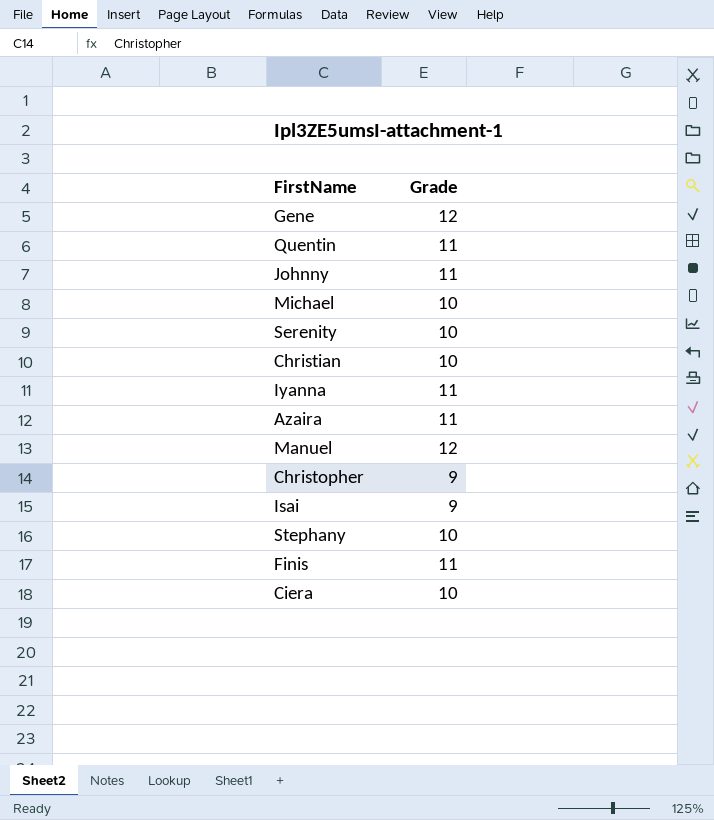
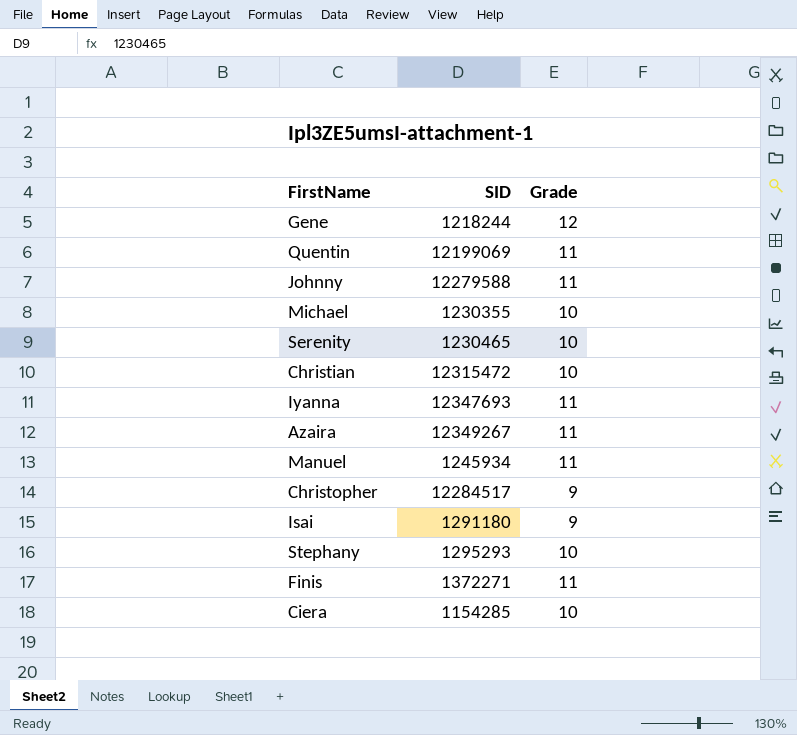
column SID | position: none -> 2
Manuel | Grade: 12 -> 11

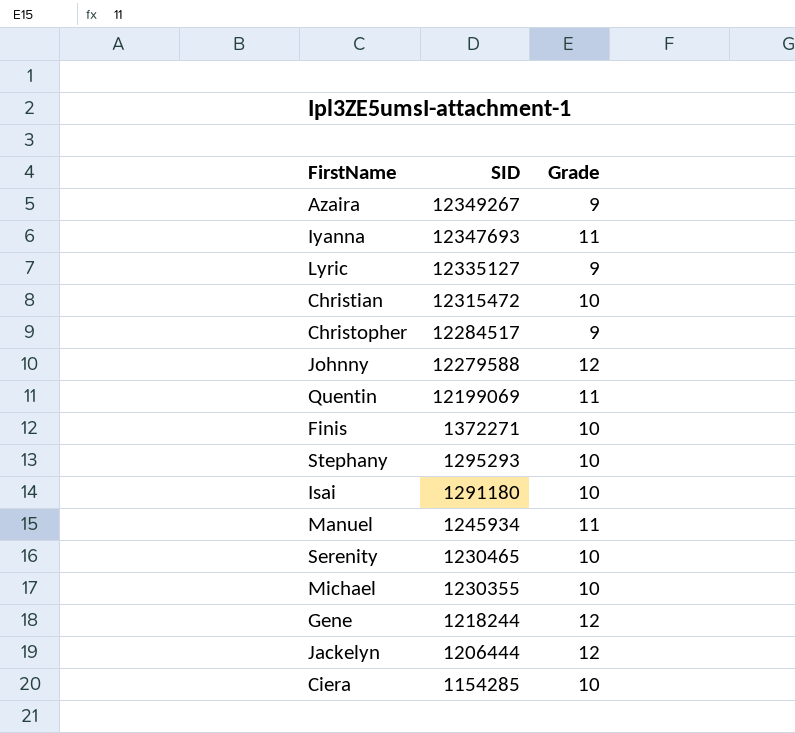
row order: none -> SID descending
Azaira | Grade: 11 -> 9
row Lyric: none -> 12335127 | 9
Johnny | Grade: 11 -> 12
Finis | Grade: 11 -> 10
Isai | Grade: 9 -> 10
row Jackelyn: none -> 1206444 | 12

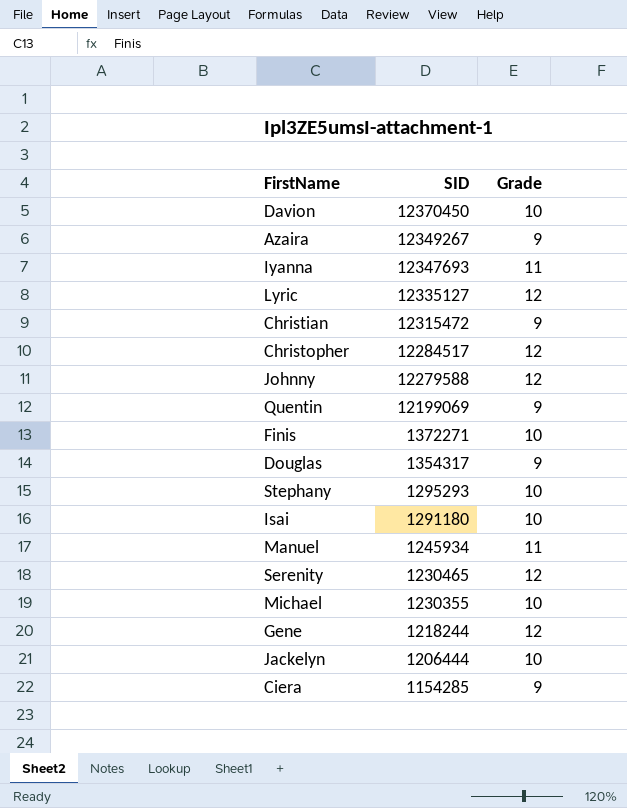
row Davion: none -> 12370450 | 10
Lyric | Grade: 9 -> 12
Christian | Grade: 10 -> 9
Christopher | Grade: 9 -> 12
Quentin | Grade: 11 -> 9
row Douglas: none -> 1354317 | 9
Serenity | Grade: 10 -> 12
Jackelyn | Grade: 12 -> 10
Ciera | Grade: 10 -> 9

